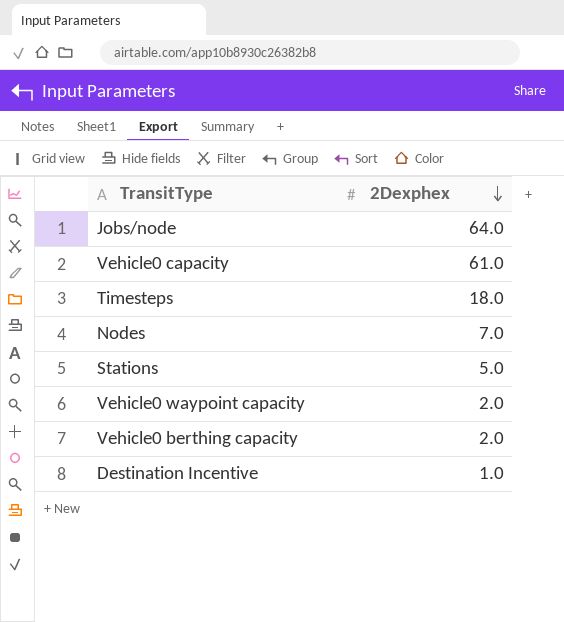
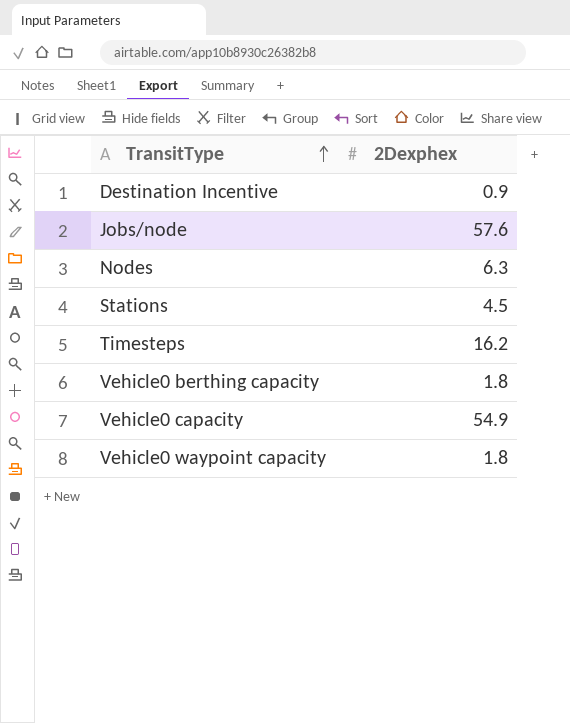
row order: 2Dexphex descending -> TransitType ascending
Destination Incentive | 2Dexphex: 1.0 -> 0.9
Jobs/node | 2Dexphex: 64.0 -> 57.6
Nodes | 2Dexphex: 7.0 -> 6.3
Stations | 2Dexphex: 5.0 -> 4.5
Timesteps | 2Dexphex: 18.0 -> 16.2
Vehicle0 berthing capacity | 2Dexphex: 2.0 -> 1.8
Vehicle0 capacity | 2Dexphex: 61.0 -> 54.9
Vehicle0 waypoint capacity | 2Dexphex: 2.0 -> 1.8

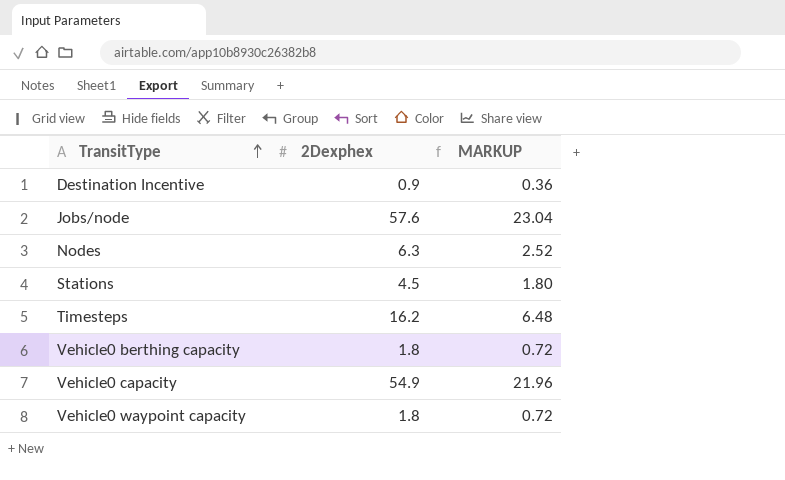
column MARKUP | formula: none -> [2Dexphex] * 0.4

